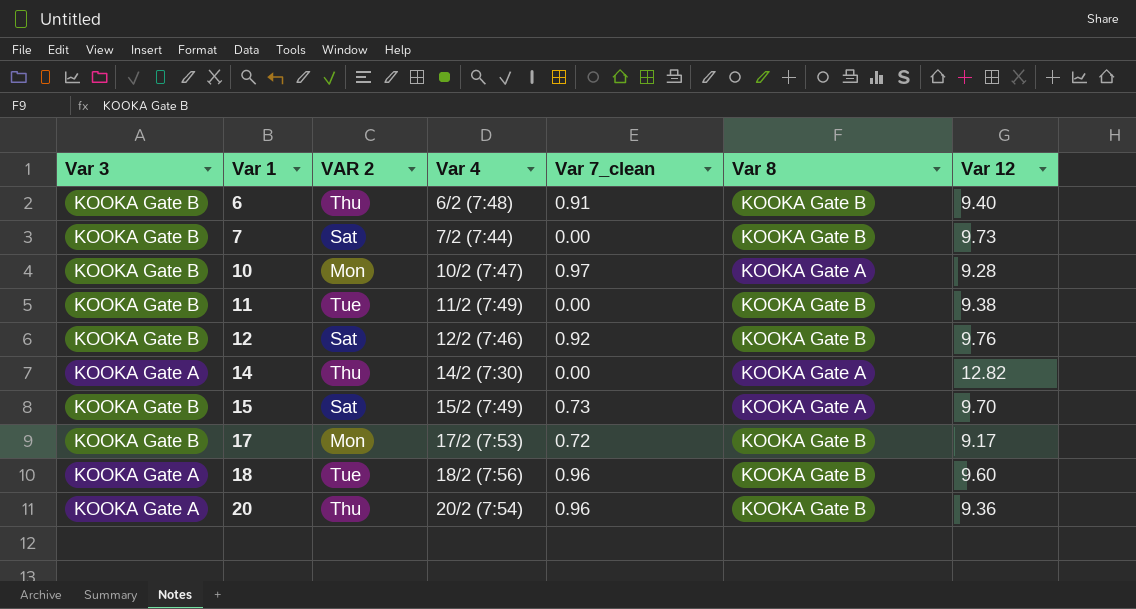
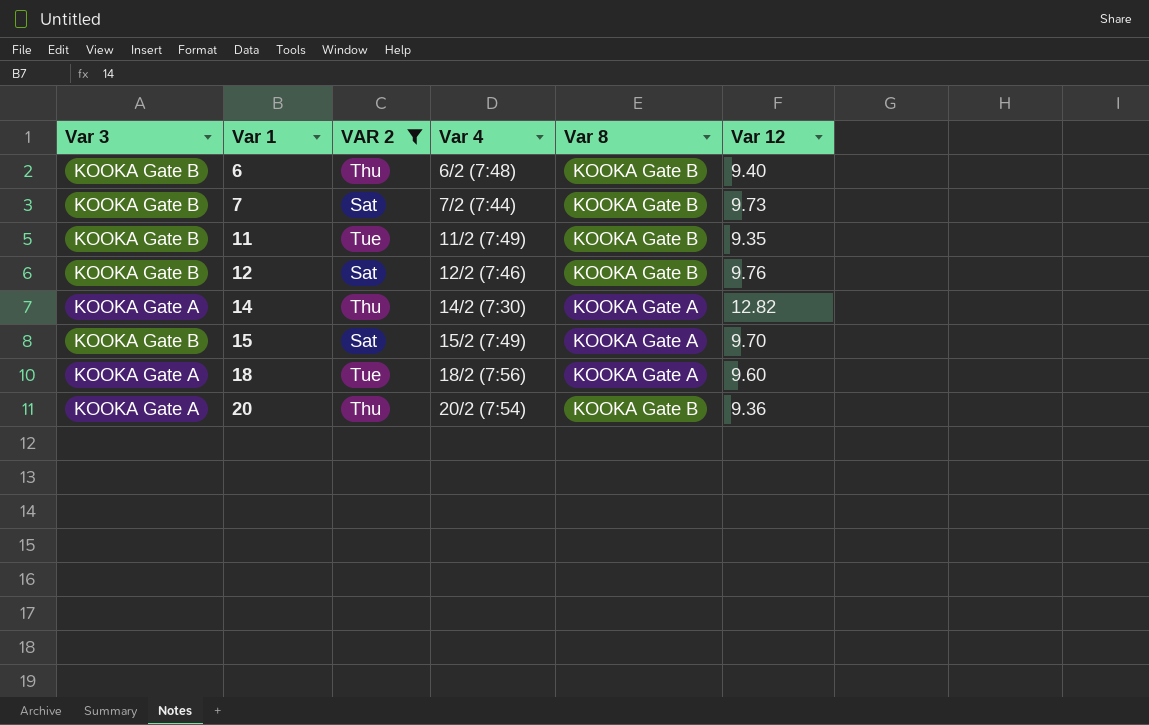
filter: none -> VAR 2 != Mon
column Var 7_clean | position: 5 -> none
11 | Var 12: 9.38 -> 9.35
18 | Var 8: KOOKA Gate B -> KOOKA Gate A

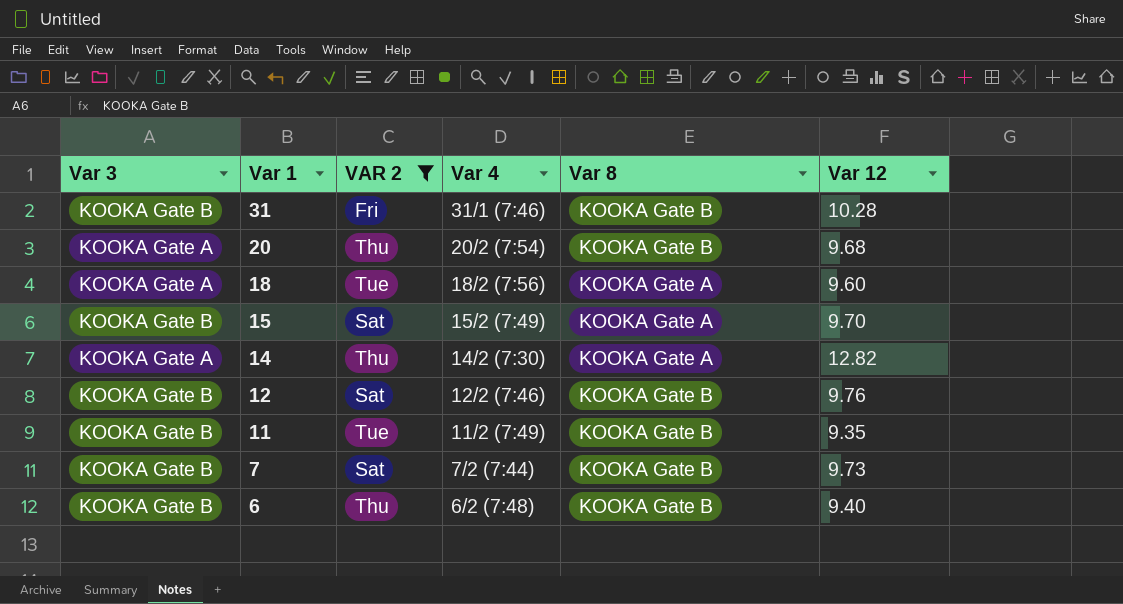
row order: Var 1 ascending -> Var 1 descending
row 31: none -> KOOKA Gate B | Fri | 31/1 (7:46) | KOOKA Gate B | 10.28
20 | Var 12: 9.36 -> 9.68

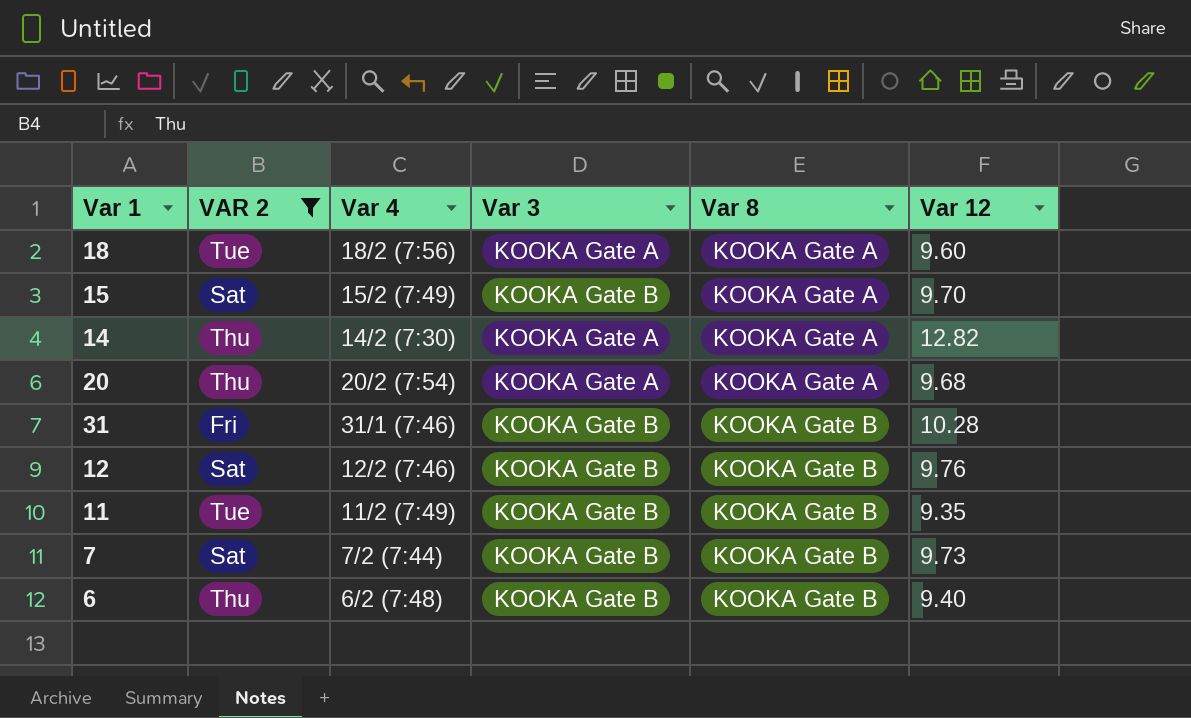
row order: Var 1 descending -> Var 8 ascending
column Var 3 | position: 1 -> 4
20 | Var 8: KOOKA Gate B -> KOOKA Gate A

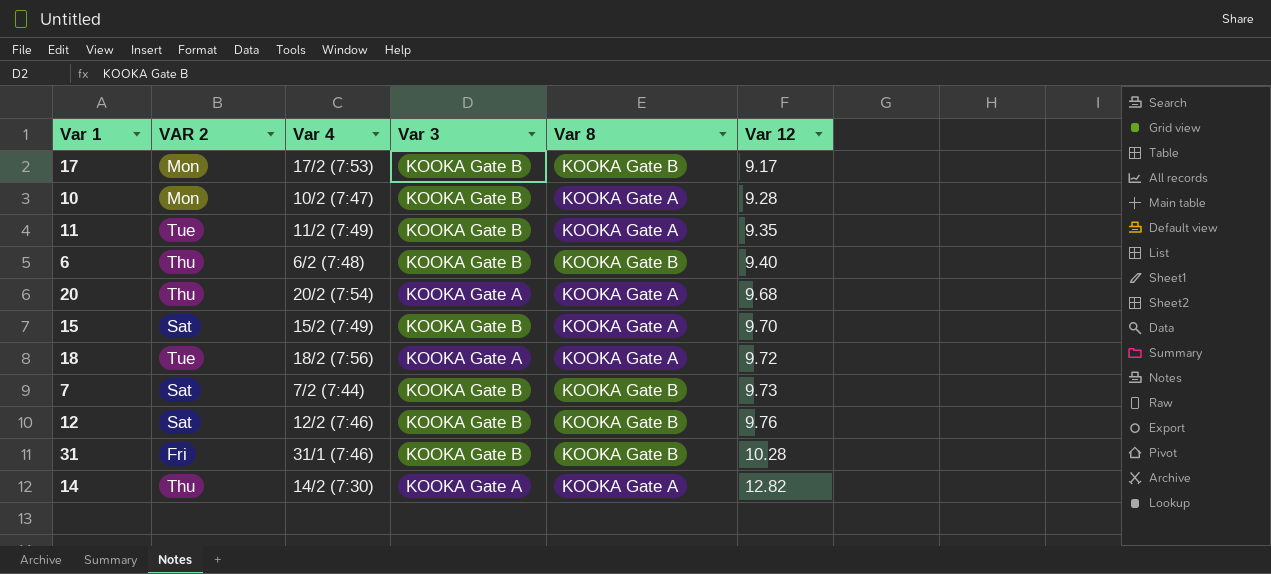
filter: VAR 2 != Mon -> none
row order: Var 8 ascending -> Var 12 ascending
11 | Var 8: KOOKA Gate B -> KOOKA Gate A
18 | Var 12: 9.60 -> 9.72

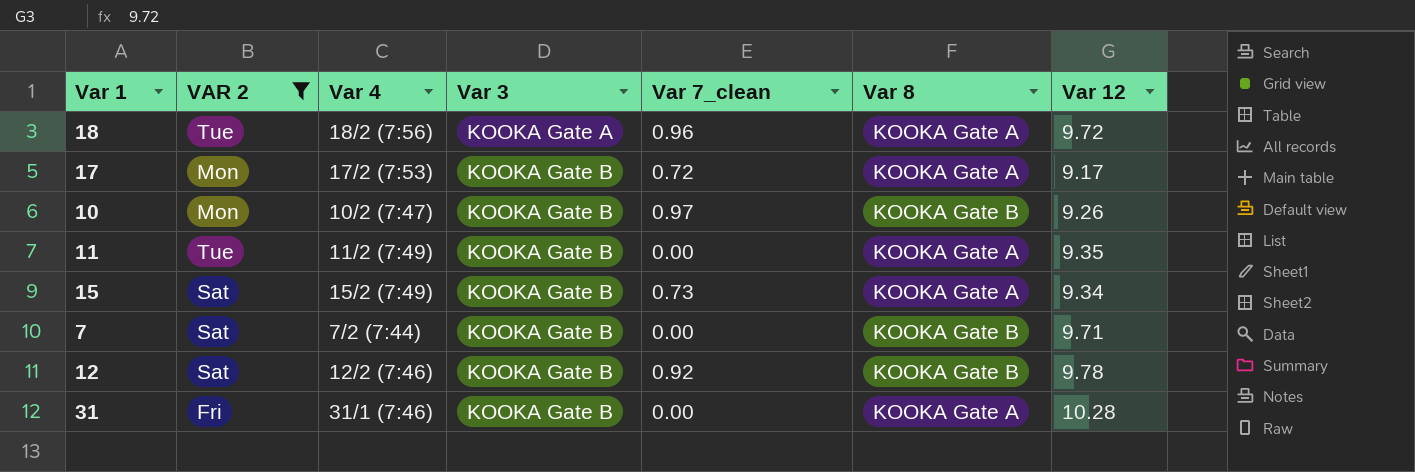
filter: none -> VAR 2 != Thu
row order: Var 12 ascending -> Var 3 ascending
column Var 7_clean | position: none -> 5
17 | Var 8: KOOKA Gate B -> KOOKA Gate A
10 | Var 8: KOOKA Gate A -> KOOKA Gate B
10 | Var 12: 9.28 -> 9.26
15 | Var 12: 9.70 -> 9.34
7 | Var 12: 9.73 -> 9.71
12 | Var 12: 9.76 -> 9.78
31 | Var 8: KOOKA Gate B -> KOOKA Gate A

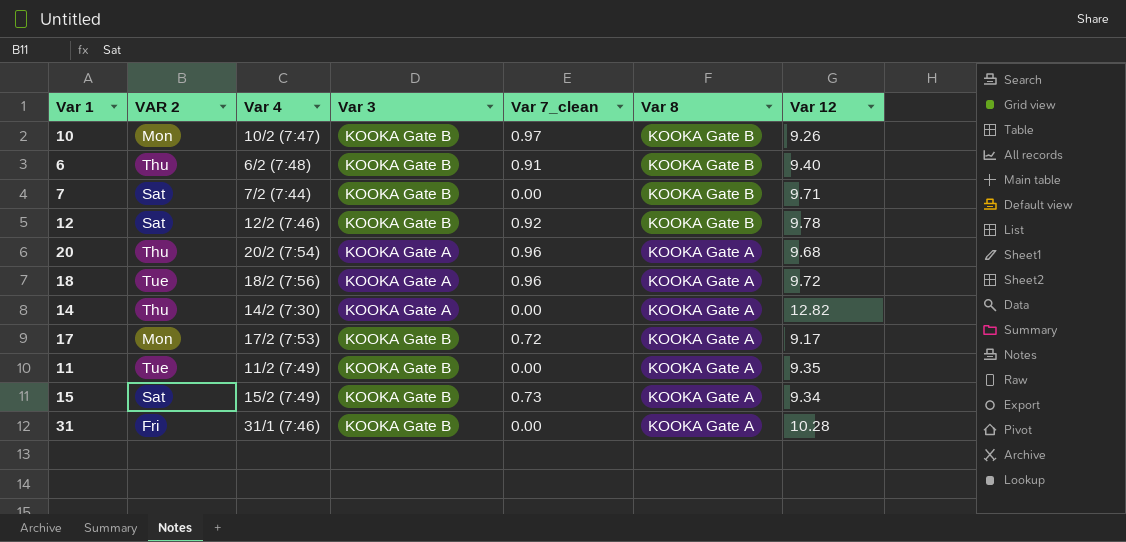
filter: VAR 2 != Thu -> none
row order: Var 3 ascending -> Var 8 descending

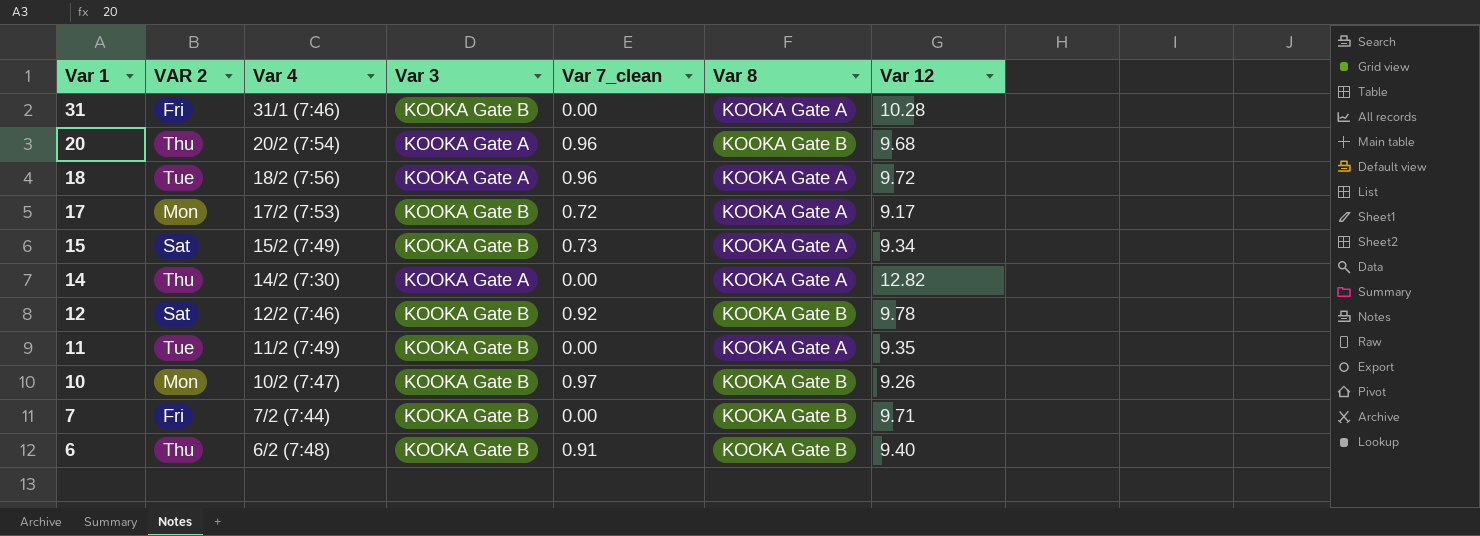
row order: Var 8 descending -> Var 1 descending
20 | Var 8: KOOKA Gate A -> KOOKA Gate B
7 | VAR 2: Sat -> Fri

